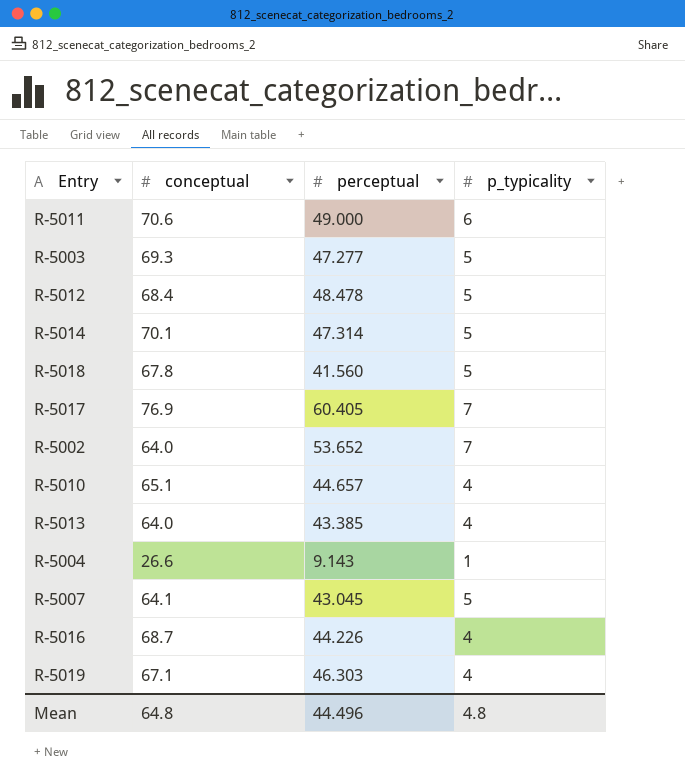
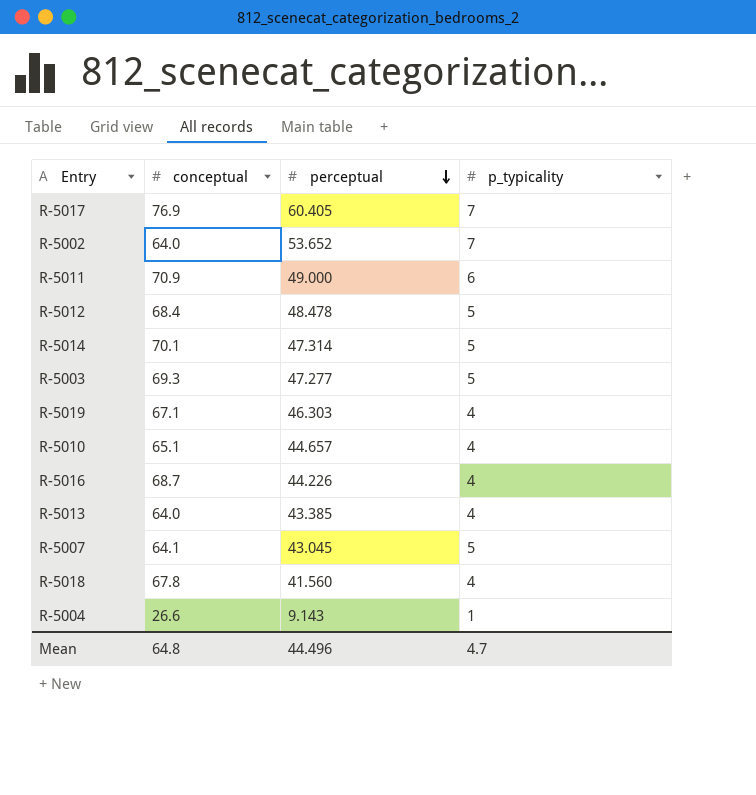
row order: none -> perceptual descending
R-5011 | conceptual: 70.6 -> 70.9
R-5018 | p_typicality: 5 -> 4
Mean | p_typicality: 4.8 -> 4.7

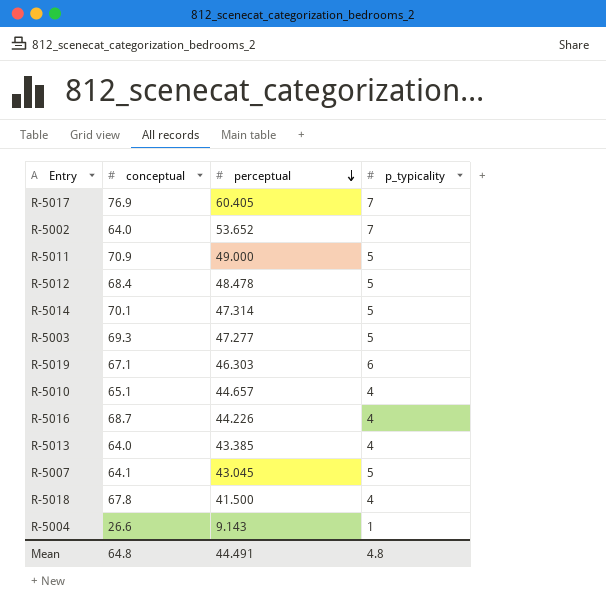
R-5011 | p_typicality: 6 -> 5
R-5019 | p_typicality: 4 -> 6
R-5018 | perceptual: 41.560 -> 41.500
Mean | perceptual: 44.496 -> 44.491
Mean | p_typicality: 4.7 -> 4.8

